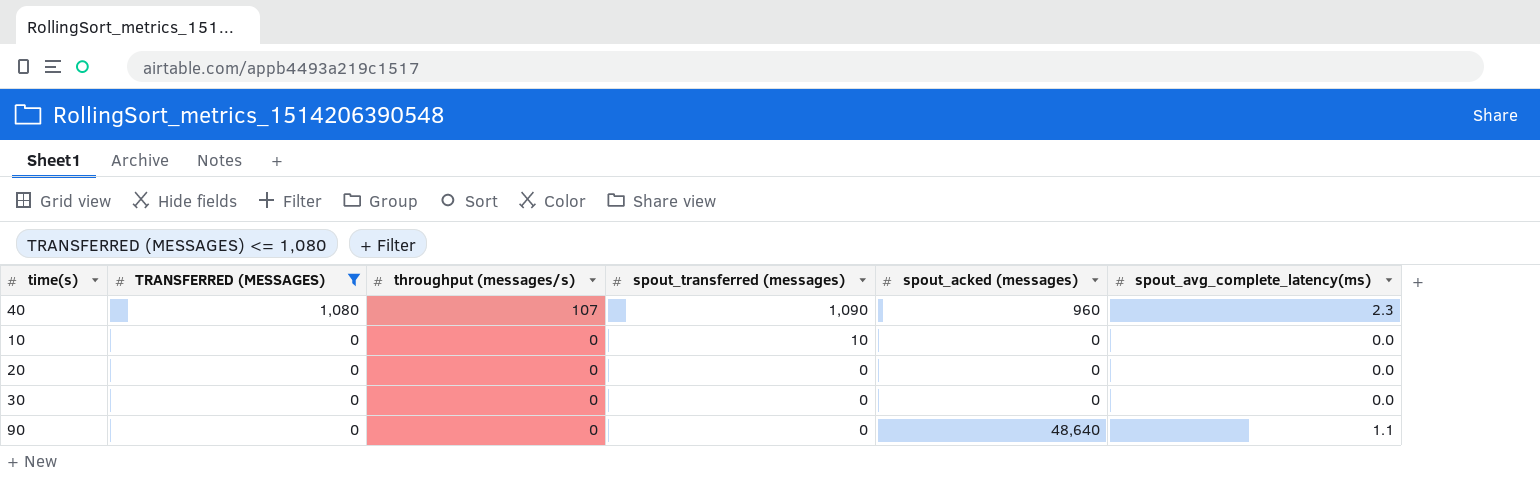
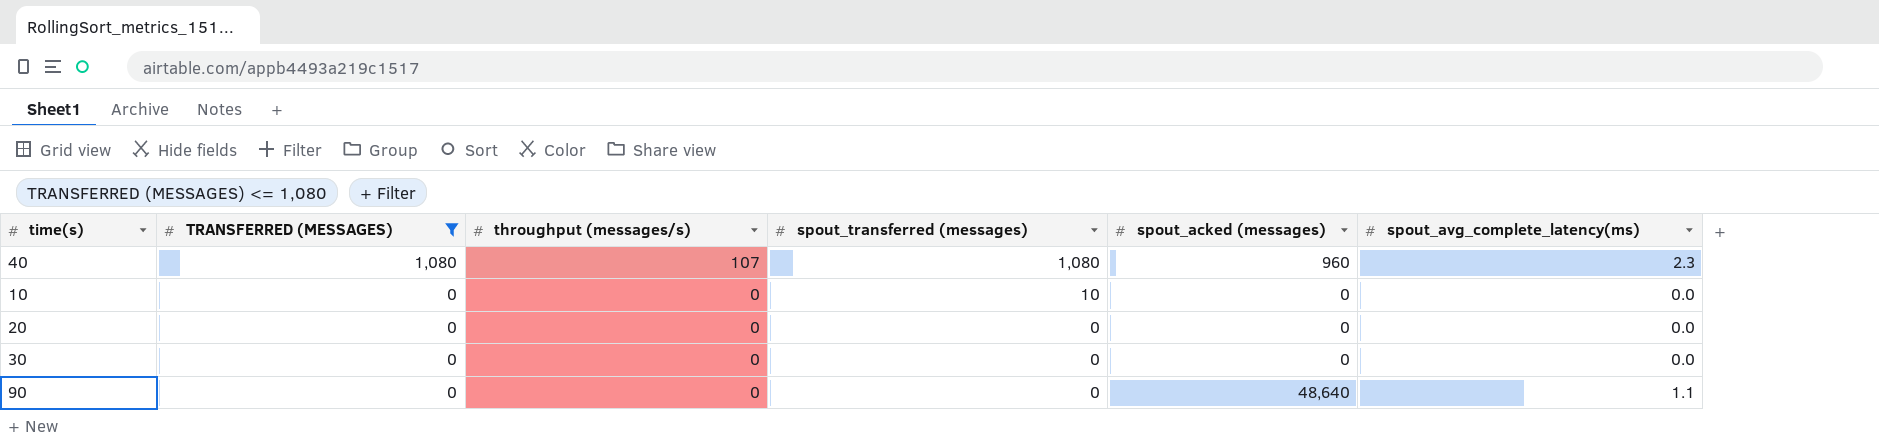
40 | spout_transferred (messages): 1,090 -> 1,080

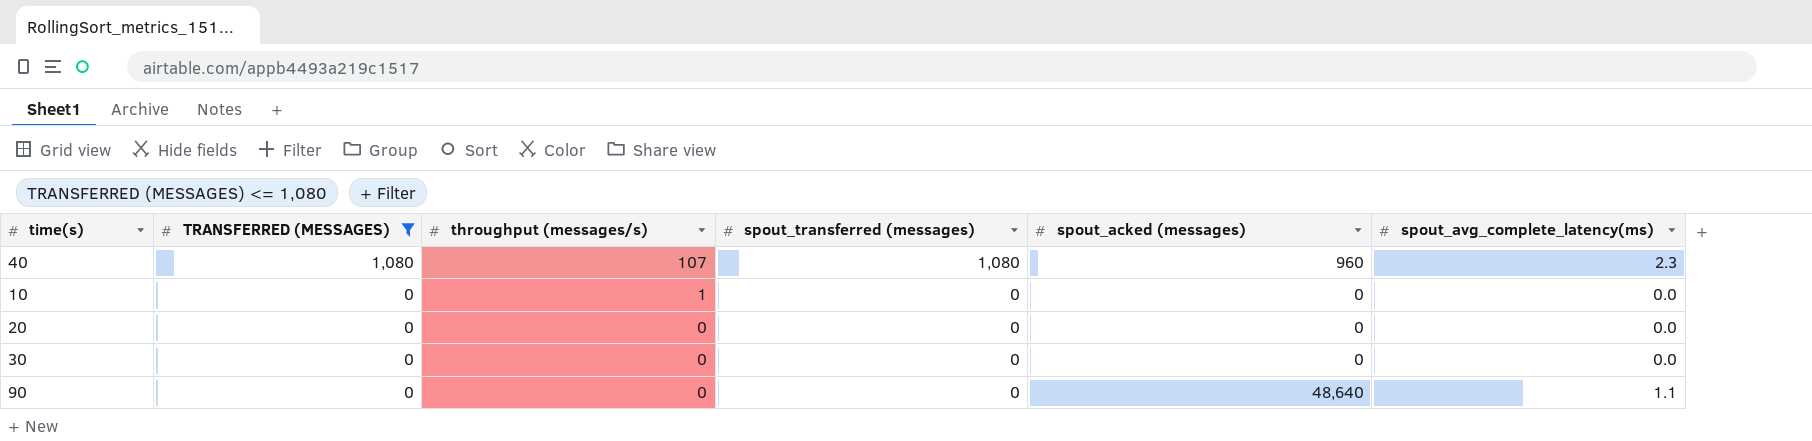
10 | throughput (messages/s): 0 -> 1
10 | spout_transferred (messages): 10 -> 0

